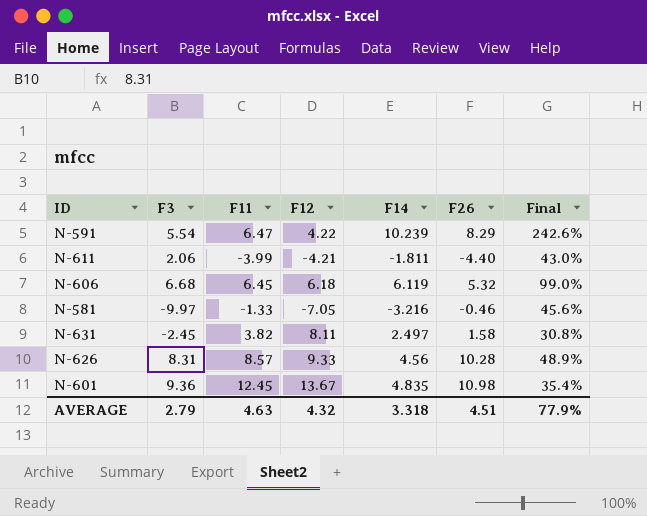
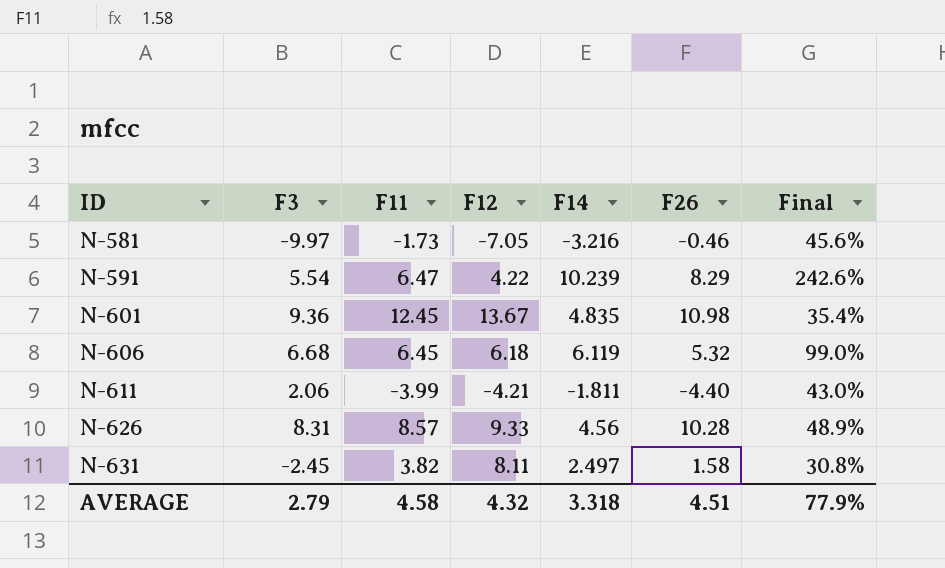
row order: none -> ID ascending
N-581 | F11: -1.33 -> -1.73
AVERAGE | F11: 4.63 -> 4.58

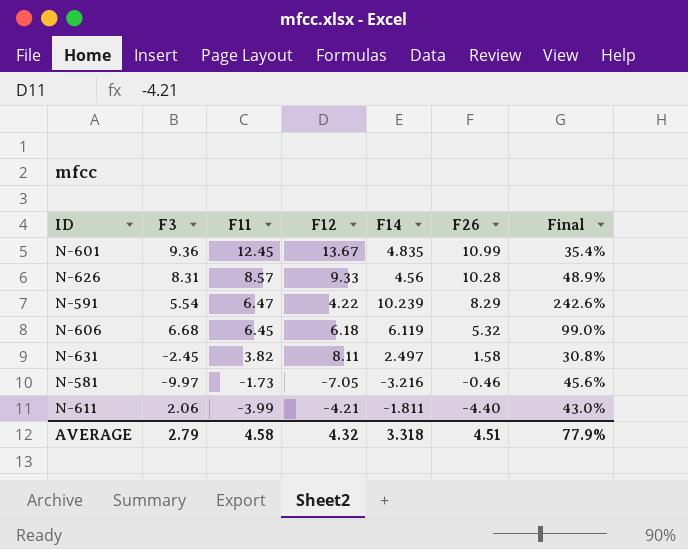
row order: ID ascending -> F11 descending
N-601 | F26: 10.98 -> 10.99

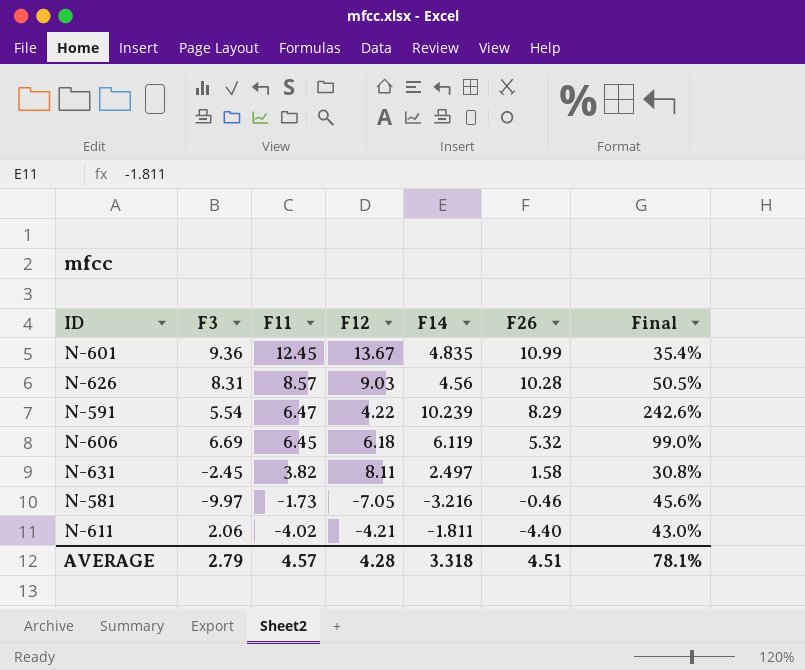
N-626 | F12: 9.33 -> 9.03
N-626 | Final: 48.9% -> 50.5%
N-606 | F3: 6.68 -> 6.69
N-611 | F11: -3.99 -> -4.02
AVERAGE | F11: 4.58 -> 4.57
AVERAGE | F12: 4.32 -> 4.28
AVERAGE | Final: 77.9% -> 78.1%

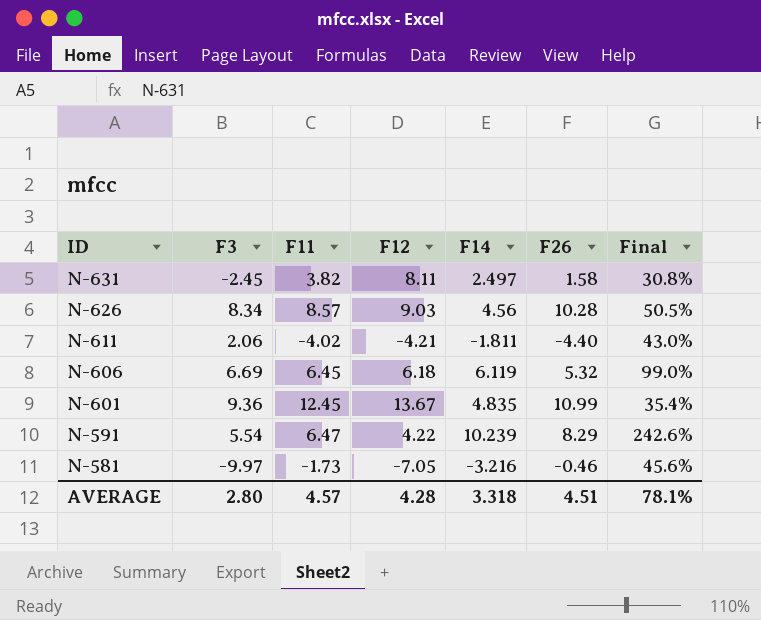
row order: F11 descending -> ID descending
N-626 | F3: 8.31 -> 8.34
AVERAGE | F3: 2.79 -> 2.80

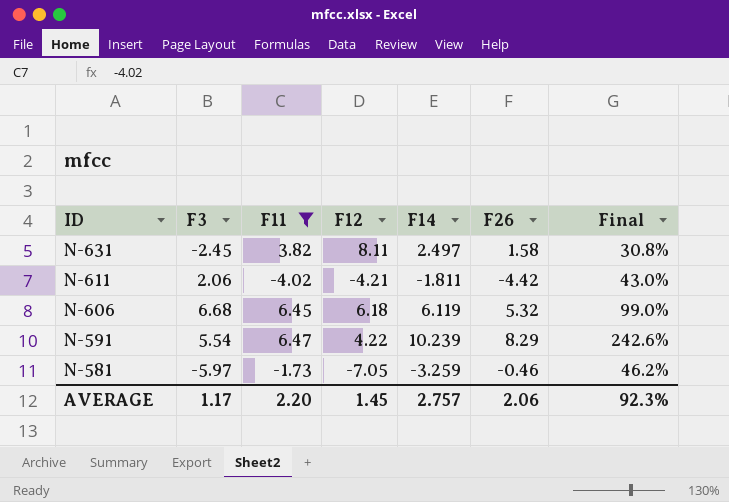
filter: none -> F11 <= 6.47
N-611 | F26: -4.40 -> -4.42
N-606 | F3: 6.69 -> 6.68
N-581 | F3: -9.97 -> -5.97
N-581 | F14: -3.216 -> -3.259
N-581 | Final: 45.6% -> 46.2%
AVERAGE | F3: 2.80 -> 1.17
AVERAGE | F11: 4.57 -> 2.20
AVERAGE | F12: 4.28 -> 1.45
AVERAGE | F14: 3.318 -> 2.757
AVERAGE | F26: 4.51 -> 2.06
AVERAGE | Final: 78.1% -> 92.3%

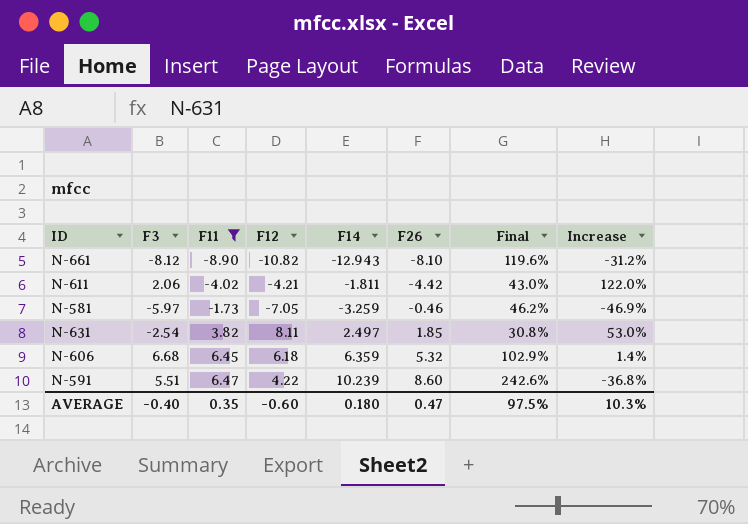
row order: ID descending -> F11 ascending
column Increase | formula: none -> ([F11] - [F14]) / [F14]
row N-661: none -> -8.12 | -8.90 | -10.82 | -12.943 | -8.10 | 119.6% | -31.2%
N-631 | F3: -2.45 -> -2.54
N-631 | F26: 1.58 -> 1.85
N-606 | F14: 6.119 -> 6.359
N-606 | Final: 99.0% -> 102.9%
N-591 | F3: 5.54 -> 5.51
N-591 | F26: 8.29 -> 8.60
AVERAGE | F3: 1.17 -> -0.40
AVERAGE | F11: 2.20 -> 0.35
AVERAGE | F12: 1.45 -> -0.60
AVERAGE | F14: 2.757 -> 0.180
AVERAGE | F26: 2.06 -> 0.47
AVERAGE | Final: 92.3% -> 97.5%

